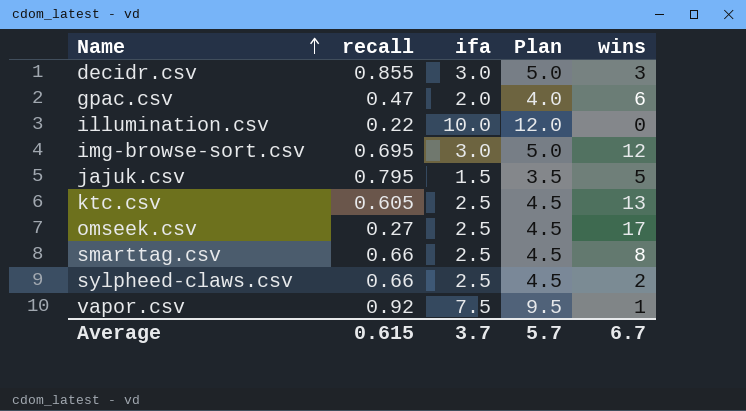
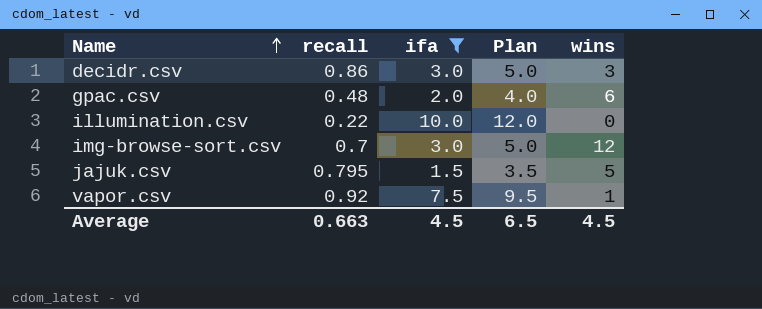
filter: none -> ifa != 2.5
decidr.csv | recall: 0.855 -> 0.86
gpac.csv | recall: 0.47 -> 0.48
img-browse-sort.csv | recall: 0.695 -> 0.7
Average | recall: 0.615 -> 0.663
Average | ifa: 3.7 -> 4.5
Average | Plan: 5.7 -> 6.5
Average | wins: 6.7 -> 4.5

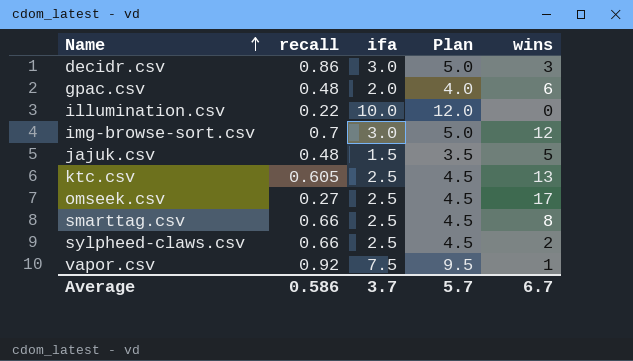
filter: ifa != 2.5 -> none
jajuk.csv | recall: 0.795 -> 0.48
Average | recall: 0.663 -> 0.586
Average | ifa: 4.5 -> 3.7
Average | Plan: 6.5 -> 5.7
Average | wins: 4.5 -> 6.7

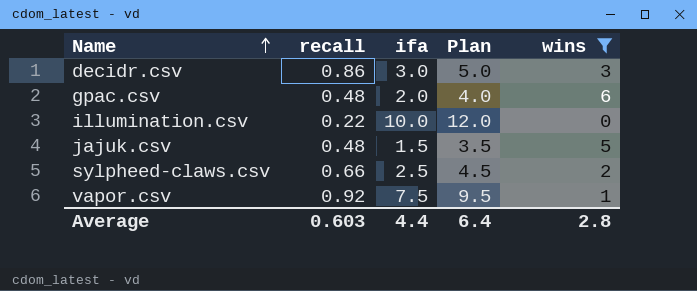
filter: none -> wins <= 6
Average | recall: 0.586 -> 0.603
Average | ifa: 3.7 -> 4.4
Average | Plan: 5.7 -> 6.4
Average | wins: 6.7 -> 2.8

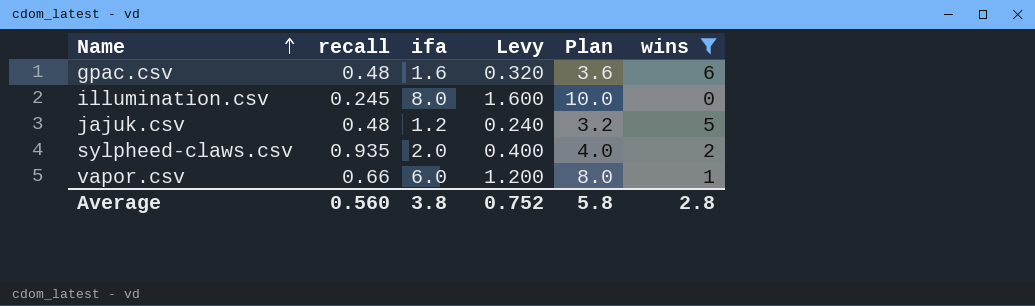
column Levy | formula: none -> [ifa] * 0.2
row decidr.csv: 0.86 | 3.0 | 5.0 | 3 -> none
gpac.csv | ifa: 2.0 -> 1.6
gpac.csv | Plan: 4.0 -> 3.6
illumination.csv | recall: 0.22 -> 0.245
illumination.csv | ifa: 10.0 -> 8.0
illumination.csv | Plan: 12.0 -> 10.0
jajuk.csv | ifa: 1.5 -> 1.2
jajuk.csv | Plan: 3.5 -> 3.2
sylpheed-claws.csv | recall: 0.66 -> 0.935
sylpheed-claws.csv | ifa: 2.5 -> 2.0
sylpheed-claws.csv | Plan: 4.5 -> 4.0
vapor.csv | recall: 0.92 -> 0.66
vapor.csv | ifa: 7.5 -> 6.0
vapor.csv | Plan: 9.5 -> 8.0
Average | recall: 0.603 -> 0.560
Average | ifa: 4.4 -> 3.8
Average | Plan: 6.4 -> 5.8

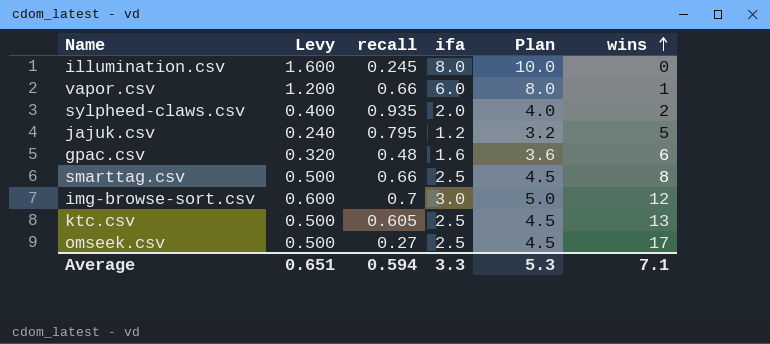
filter: wins <= 6 -> none
row order: Name ascending -> wins ascending
column Levy | position: 4 -> 2
jajuk.csv | recall: 0.48 -> 0.795
Average | Levy: 0.752 -> 0.651
Average | recall: 0.560 -> 0.594
Average | ifa: 3.8 -> 3.3
Average | Plan: 5.8 -> 5.3
Average | wins: 2.8 -> 7.1

